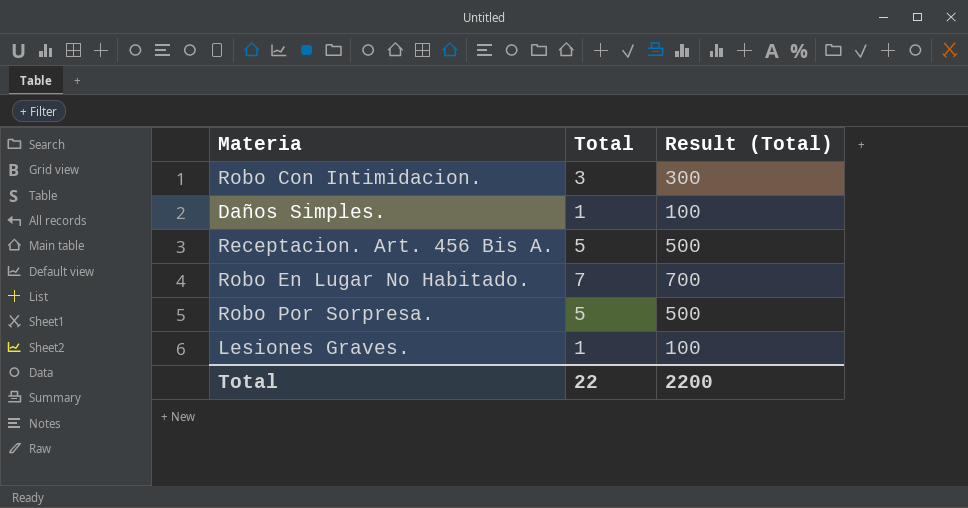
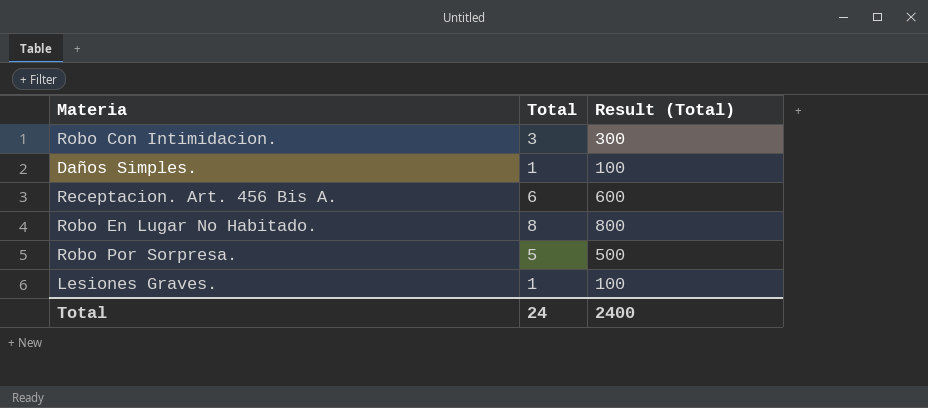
Receptacion. Art. 456 Bis A. | Total: 5 -> 6
Receptacion. Art. 456 Bis A. | Result (Total): 500 -> 600
Robo En Lugar No Habitado. | Total: 7 -> 8
Robo En Lugar No Habitado. | Result (Total): 700 -> 800
Total | Total: 22 -> 24
Total | Result (Total): 2200 -> 2400

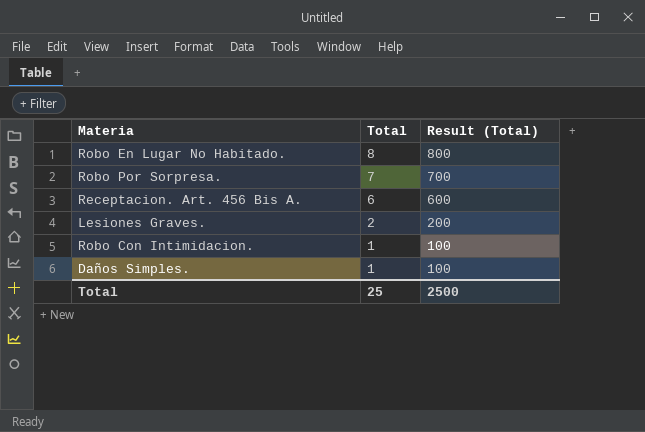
row order: none -> Total descending
Robo Por Sorpresa. | Total: 5 -> 7
Robo Por Sorpresa. | Result (Total): 500 -> 700
Lesiones Graves. | Total: 1 -> 2
Lesiones Graves. | Result (Total): 100 -> 200
Robo Con Intimidacion. | Total: 3 -> 1
Robo Con Intimidacion. | Result (Total): 300 -> 100
Total | Total: 24 -> 25
Total | Result (Total): 2400 -> 2500

